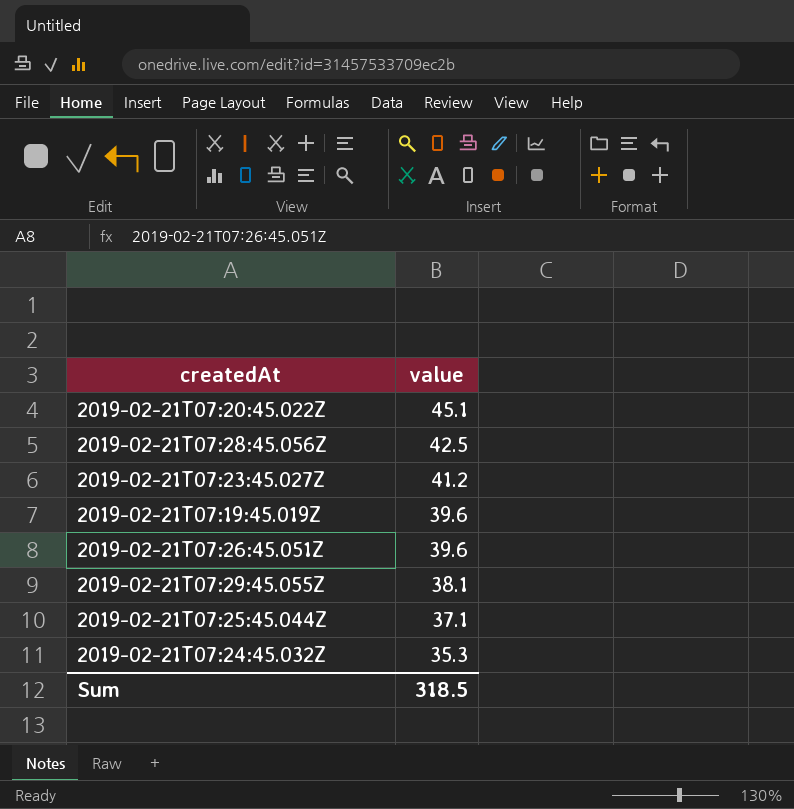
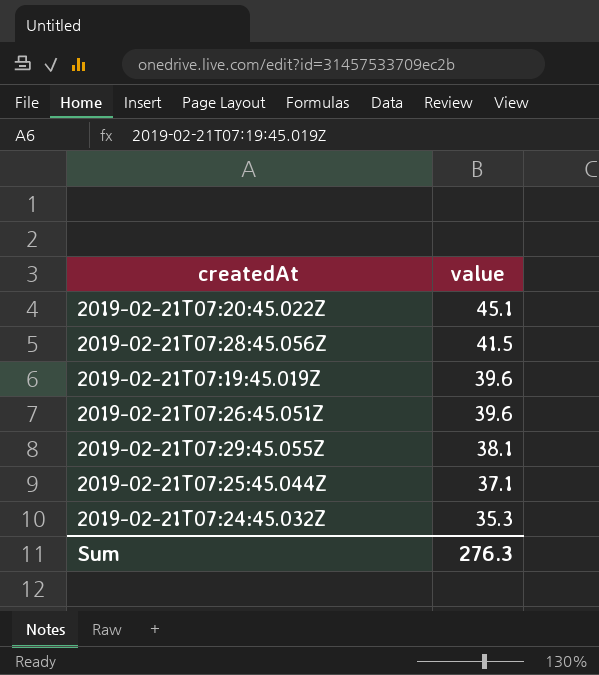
row 2019-02-21T07:23:45.027Z: 41.2 -> none
2019-02-21T07:28:45.056Z | value: 42.5 -> 41.5
Sum | value: 318.5 -> 276.3

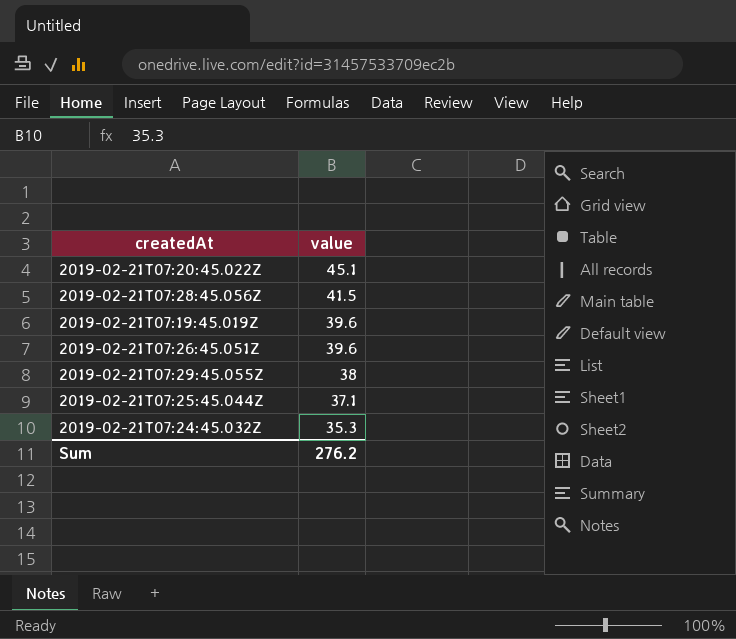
2019-02-21T07:29:45.055Z | value: 38.1 -> 38
Sum | value: 276.3 -> 276.2

